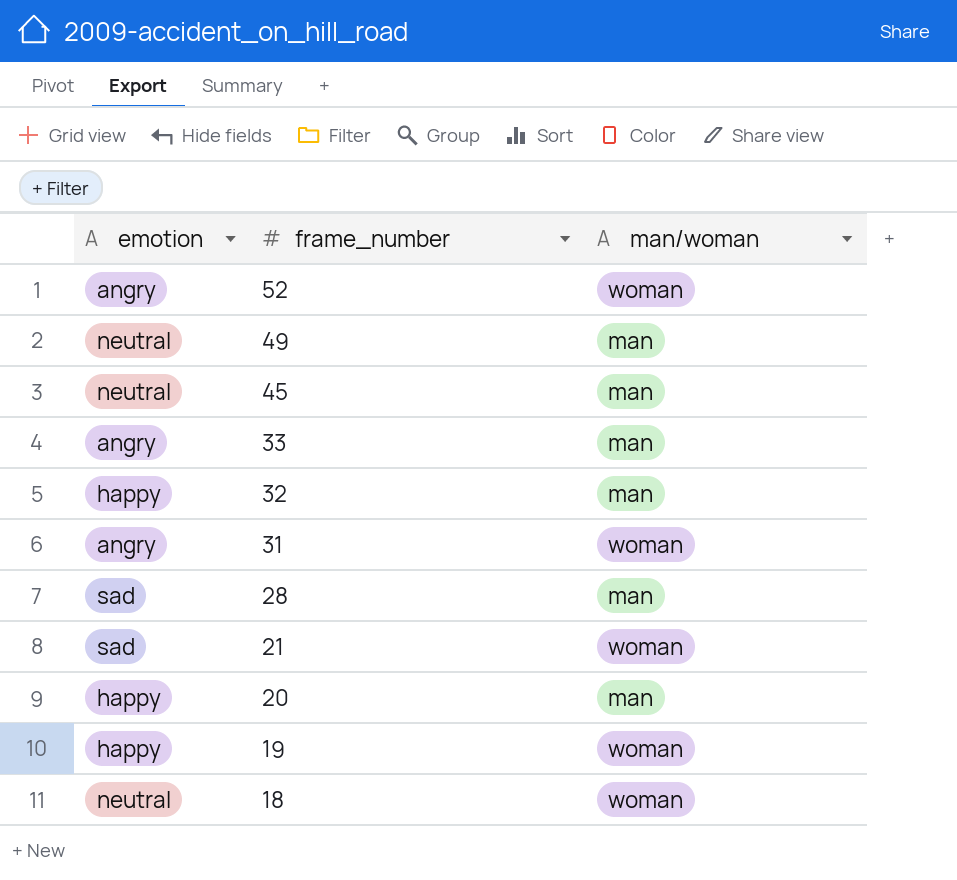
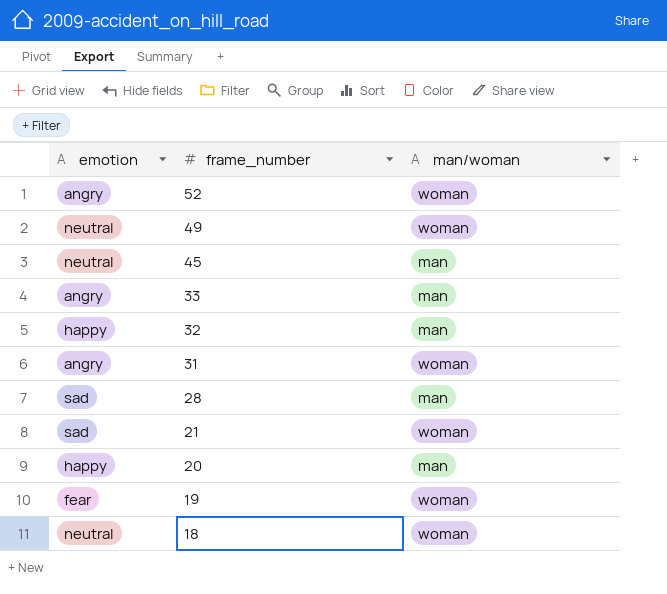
49 | man/woman: man -> woman
19 | emotion: happy -> fear

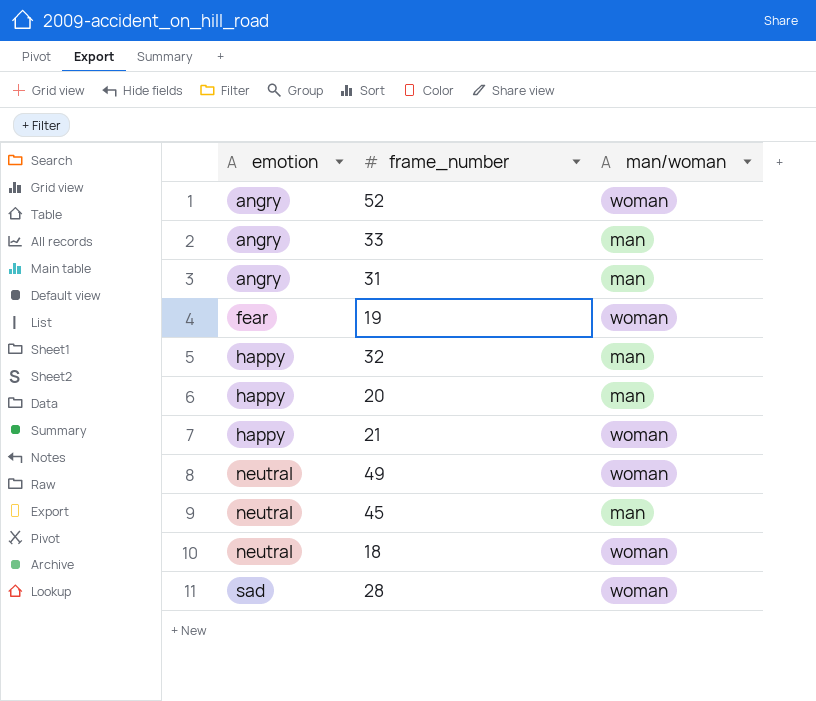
row order: frame_number descending -> emotion ascending
31 | man/woman: woman -> man
21 | emotion: sad -> happy
28 | man/woman: man -> woman

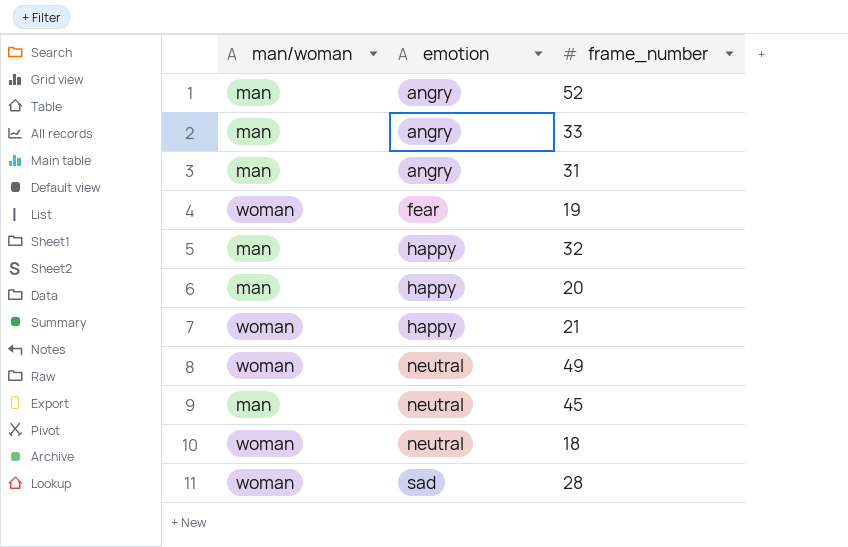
column man/woman | position: 3 -> 1
52 | man/woman: woman -> man

